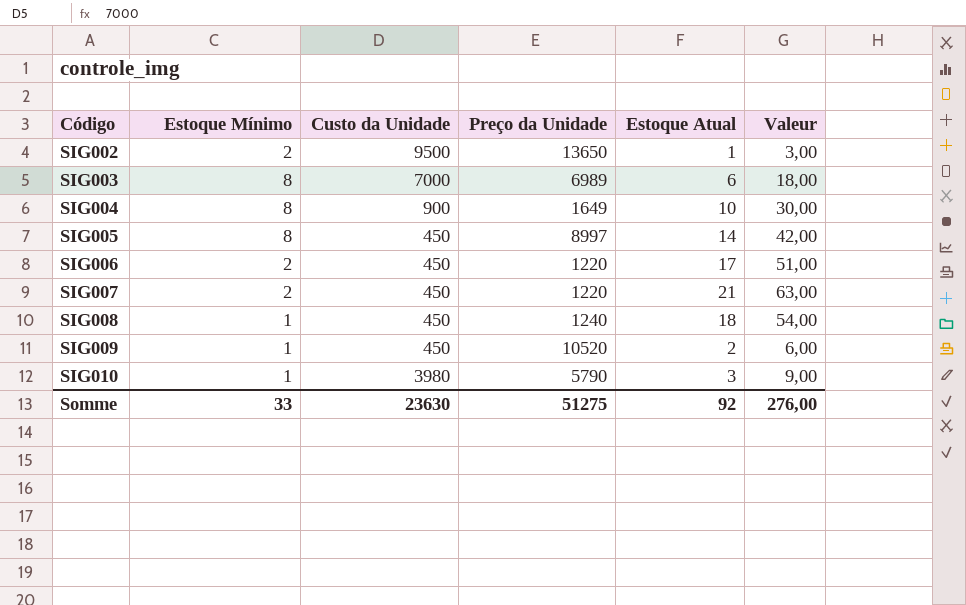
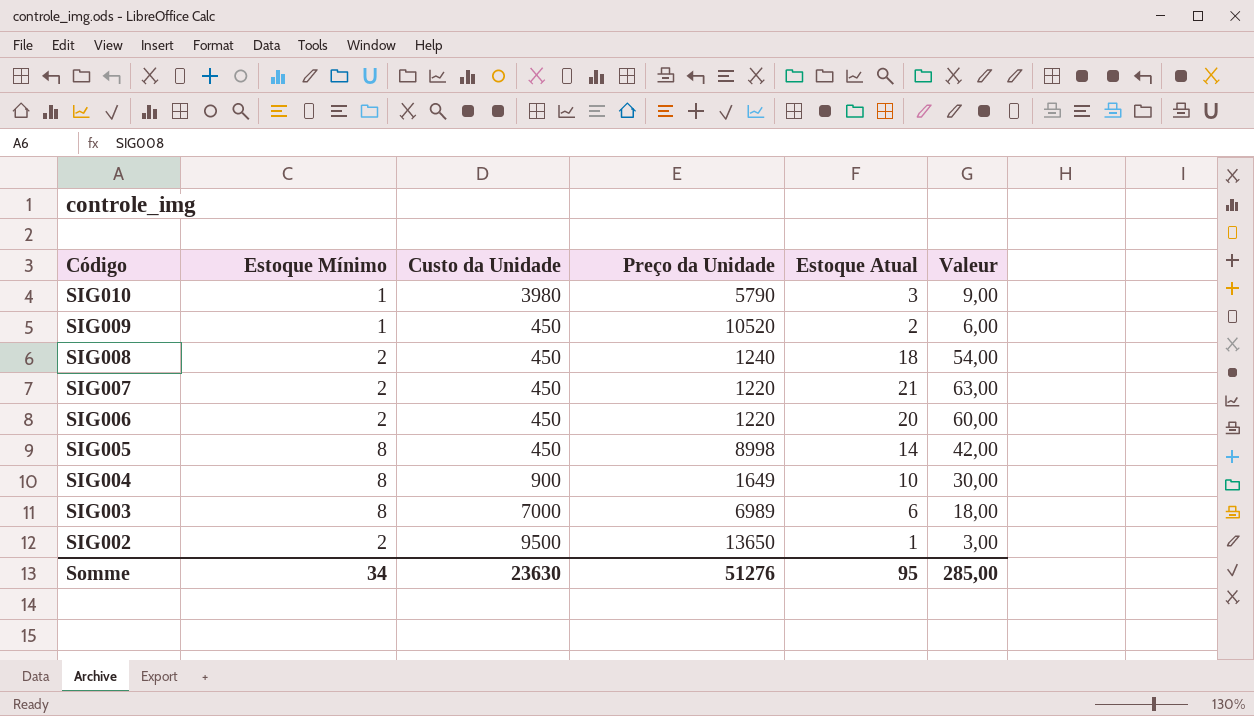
row order: Código ascending -> Código descending
SIG008 | Estoque Mínimo: 1 -> 2
SIG006 | Estoque Atual: 17 -> 20
SIG006 | Valeur: 51,00 -> 60,00
SIG005 | Preço da Unidade: 8997 -> 8998
Somme | Estoque Mínimo: 33 -> 34
Somme | Preço da Unidade: 51275 -> 51276
Somme | Estoque Atual: 92 -> 95
Somme | Valeur: 276,00 -> 285,00

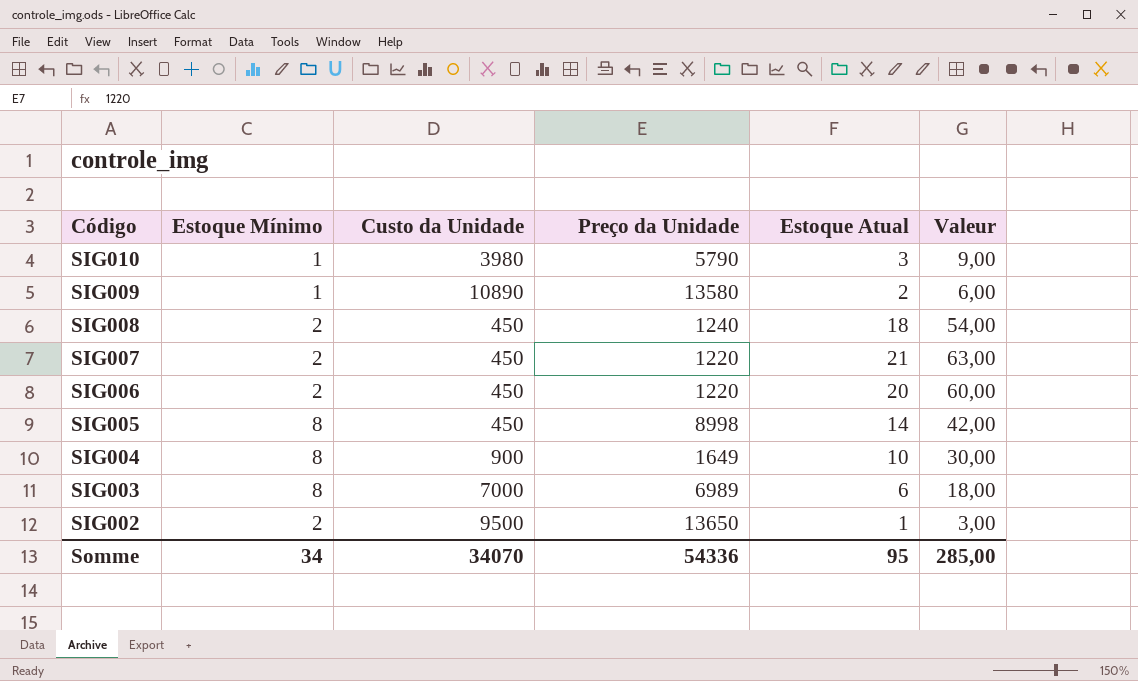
SIG009 | Custo da Unidade: 450 -> 10890
SIG009 | Preço da Unidade: 10520 -> 13580
Somme | Custo da Unidade: 23630 -> 34070
Somme | Preço da Unidade: 51276 -> 54336

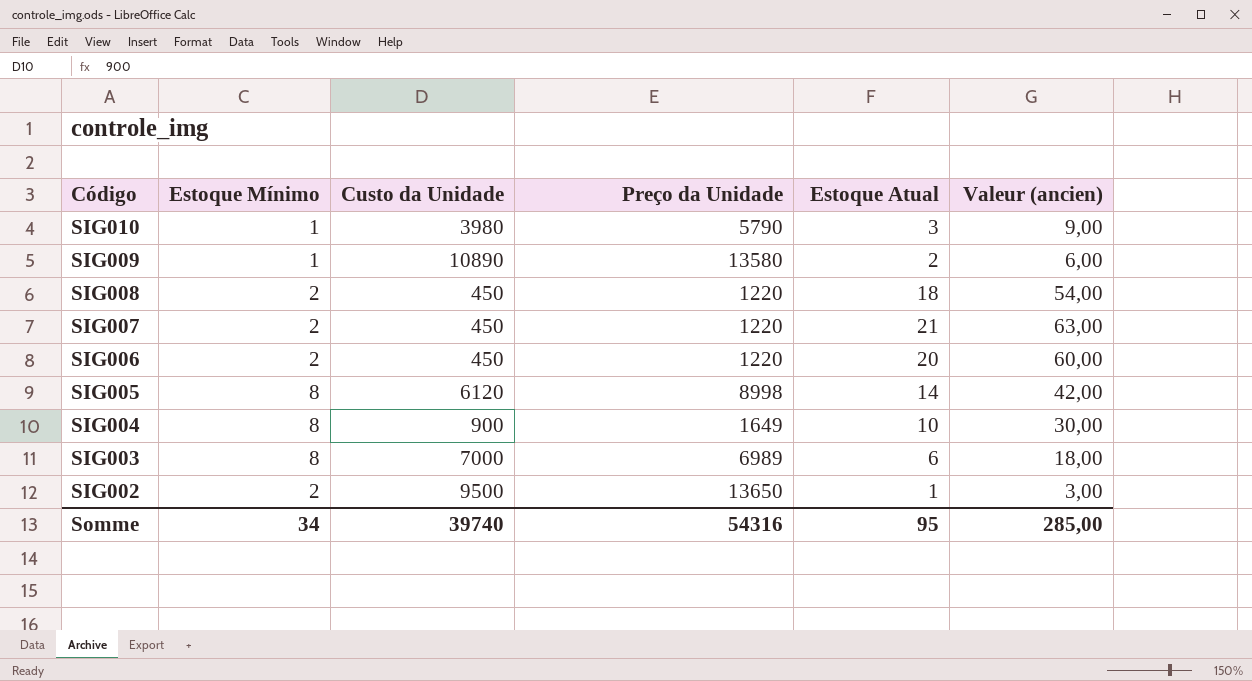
column name: Valeur -> Valeur (ancien)
SIG008 | Preço da Unidade: 1240 -> 1220
SIG005 | Custo da Unidade: 450 -> 6120
Somme | Custo da Unidade: 34070 -> 39740
Somme | Preço da Unidade: 54336 -> 54316

